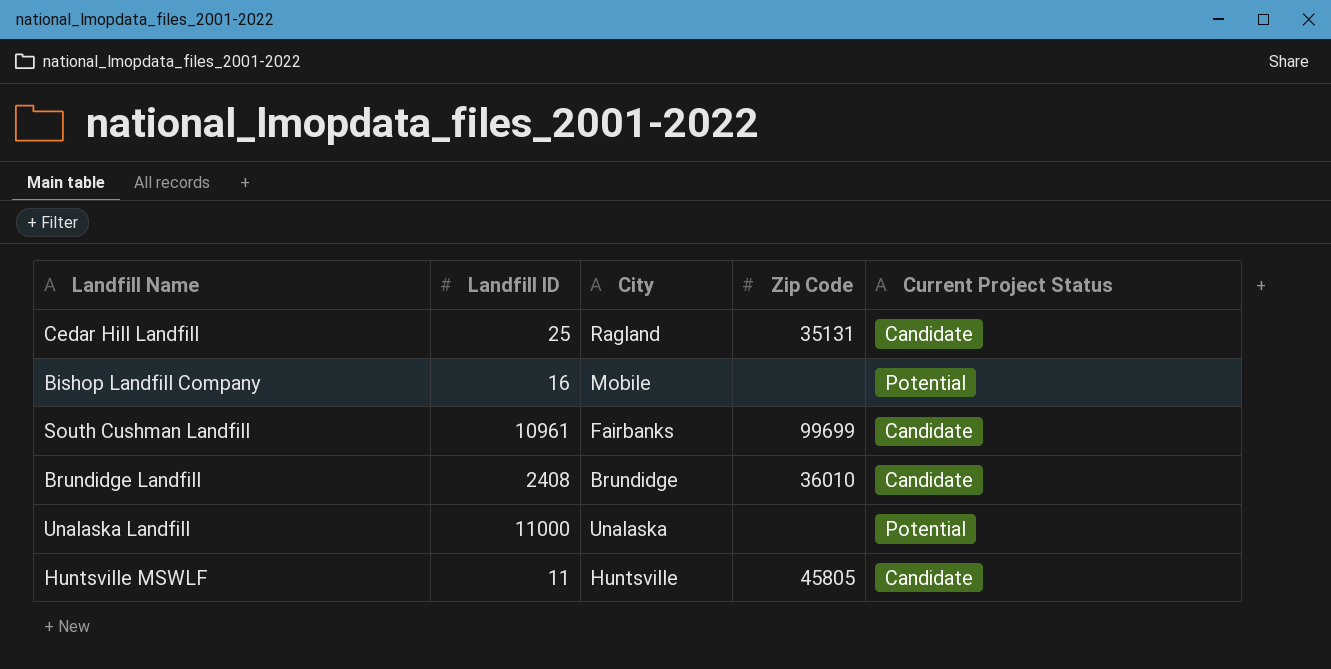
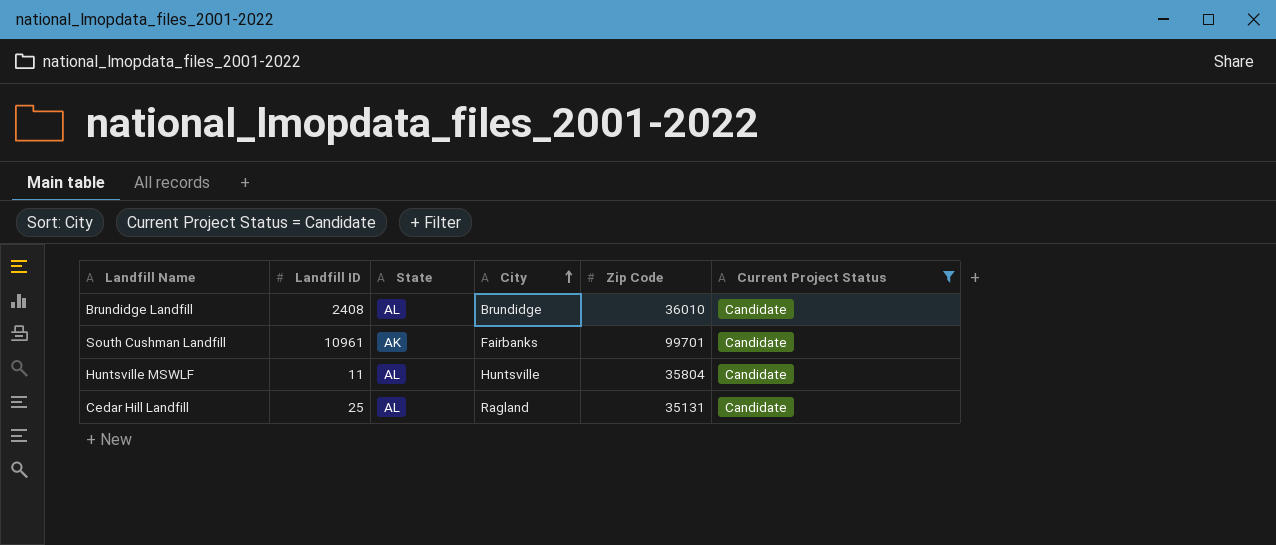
filter: none -> Current Project Status = Candidate
row order: none -> City ascending
column State | position: none -> 3
South Cushman Landfill | Zip Code: 99699 -> 99701
Huntsville MSWLF | Zip Code: 45805 -> 35804

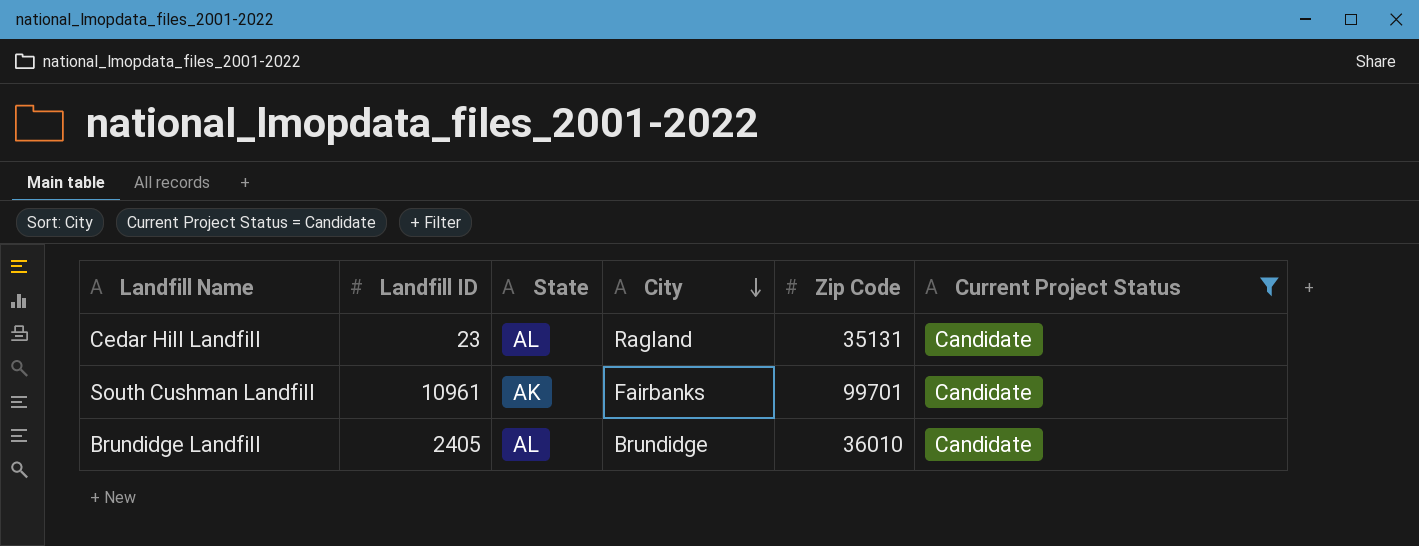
row order: City ascending -> City descending
row Huntsville MSWLF: 11 | AL | Huntsville | 35804 | Candidate -> none
Cedar Hill Landfill | Landfill ID: 25 -> 23
Brundidge Landfill | Landfill ID: 2408 -> 2405

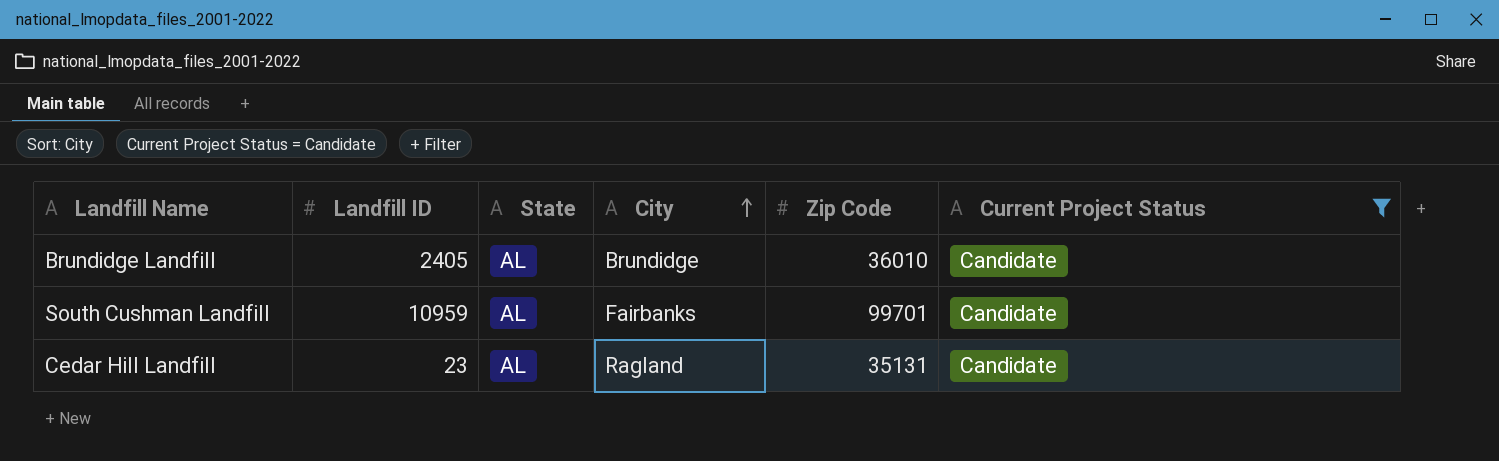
row order: City descending -> City ascending
South Cushman Landfill | Landfill ID: 10961 -> 10959
South Cushman Landfill | State: AK -> AL

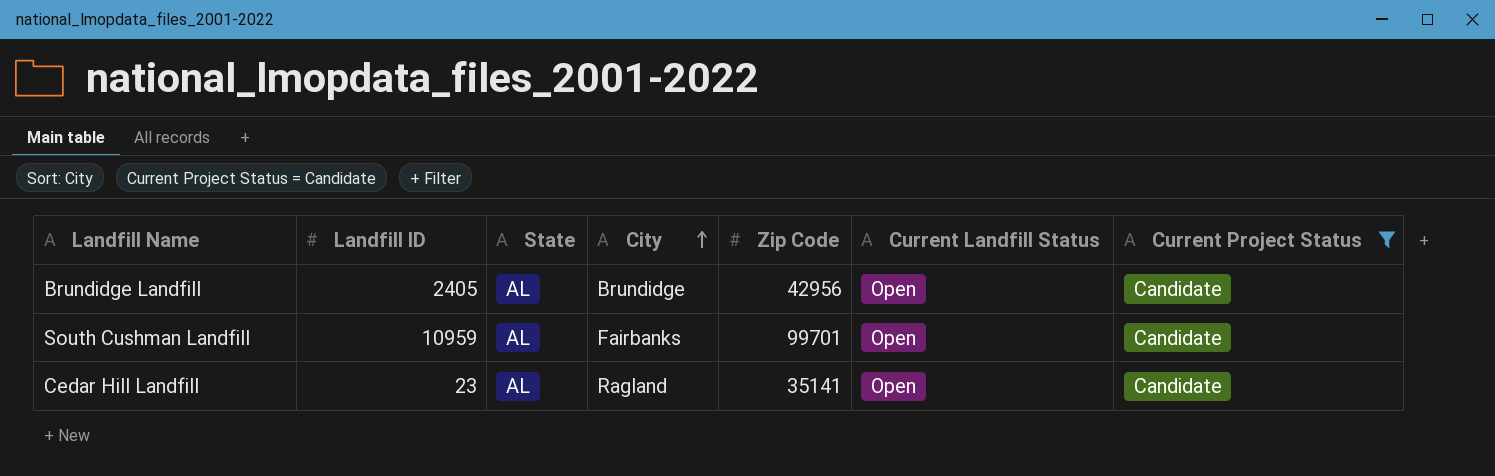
column Current Landfill Status | position: none -> 6
Brundidge Landfill | Zip Code: 36010 -> 42956
Cedar Hill Landfill | Zip Code: 35131 -> 35141

